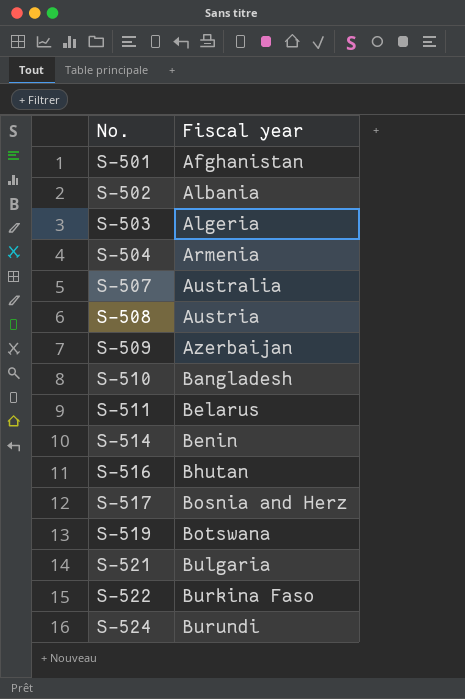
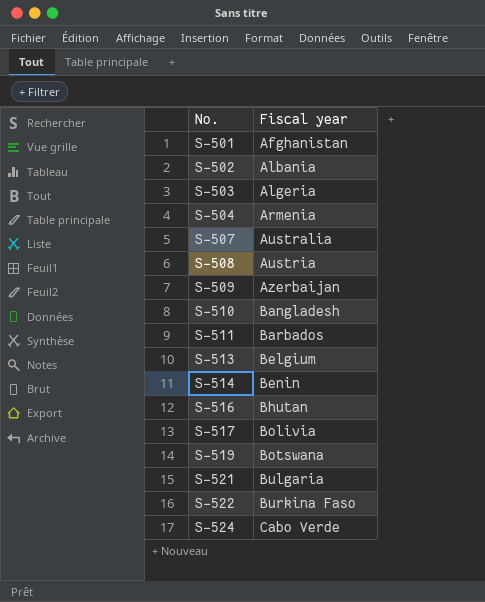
S-511 | Fiscal year: Belarus -> Barbados
row S-513: none -> Belgium
S-517 | Fiscal year: Bosnia and Herz -> Bolivia
S-524 | Fiscal year: Burundi -> Cabo Verde

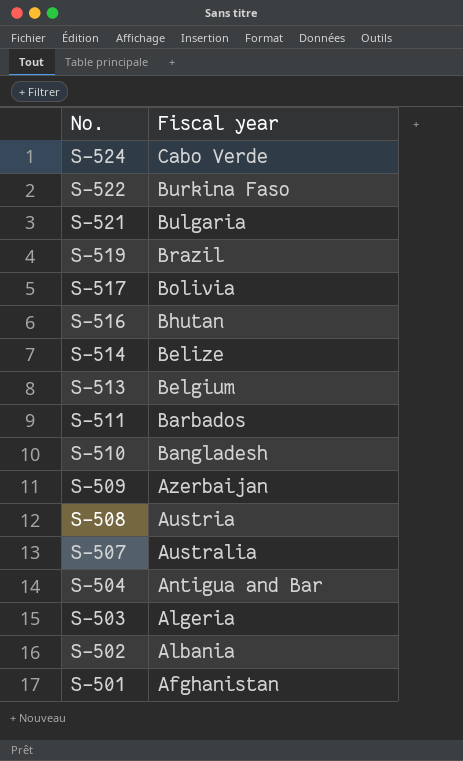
row order: No. ascending -> No. descending
S-519 | Fiscal year: Botswana -> Brazil
S-514 | Fiscal year: Benin -> Belize
S-504 | Fiscal year: Armenia -> Antigua and Bar

